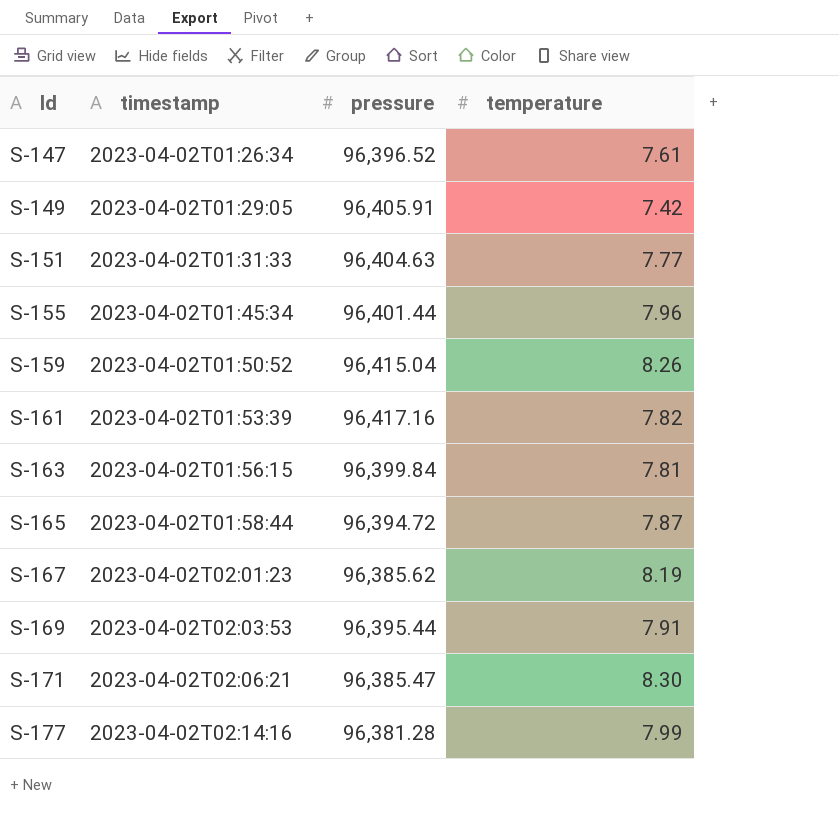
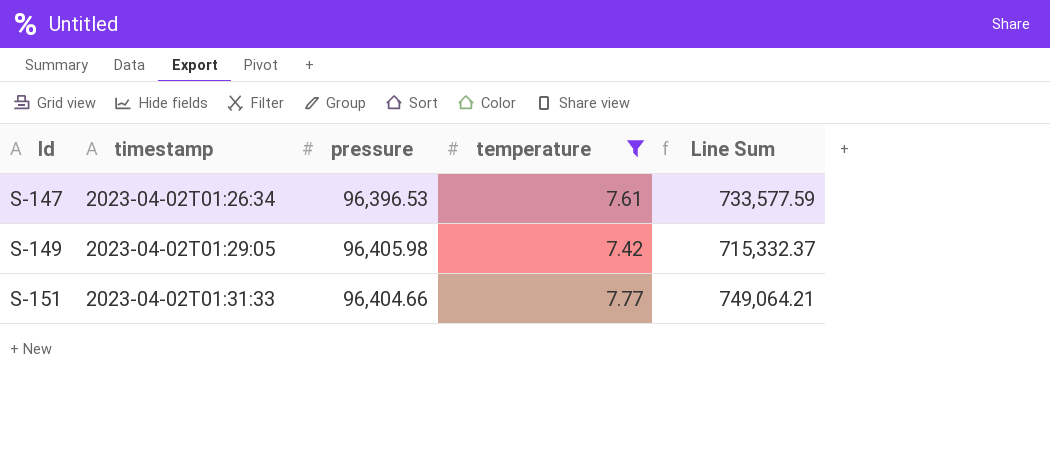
filter: none -> temperature <= 7.77
column Line Sum | formula: none -> [pressure] * [temperature]
S-147 | pressure: 96,396.52 -> 96,396.53
S-149 | pressure: 96,405.91 -> 96,405.98
S-151 | pressure: 96,404.63 -> 96,404.66

